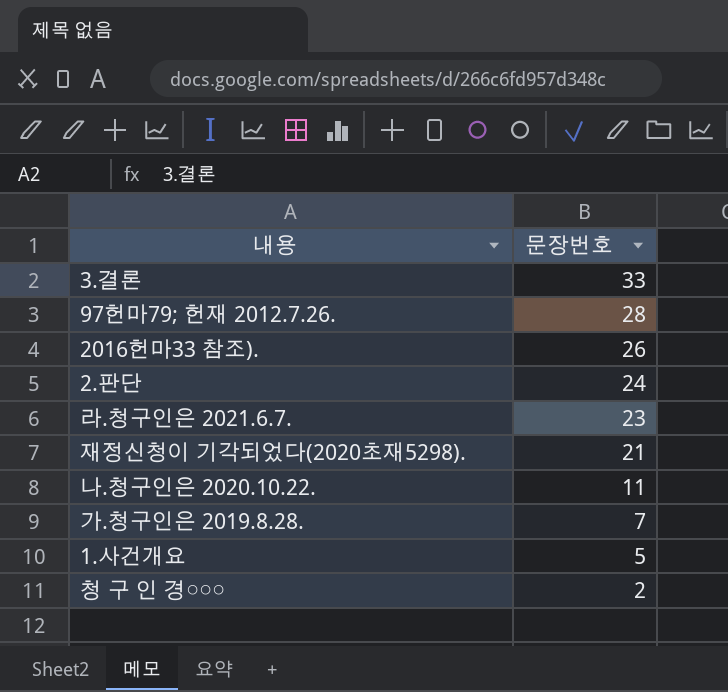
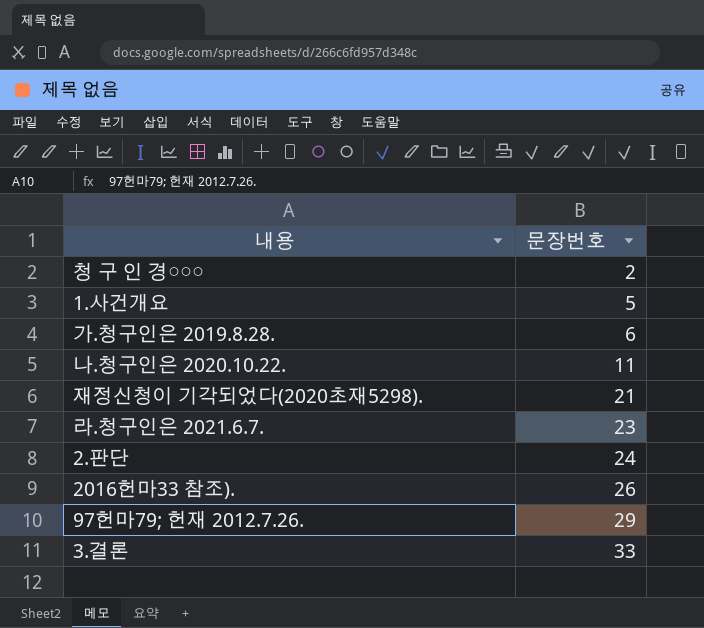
row order: 문장번호 descending -> 문장번호 ascending
가.청구인은 2019.8.28. | 문장번호: 7 -> 6
97헌마79; 헌재 2012.7.26. | 문장번호: 28 -> 29

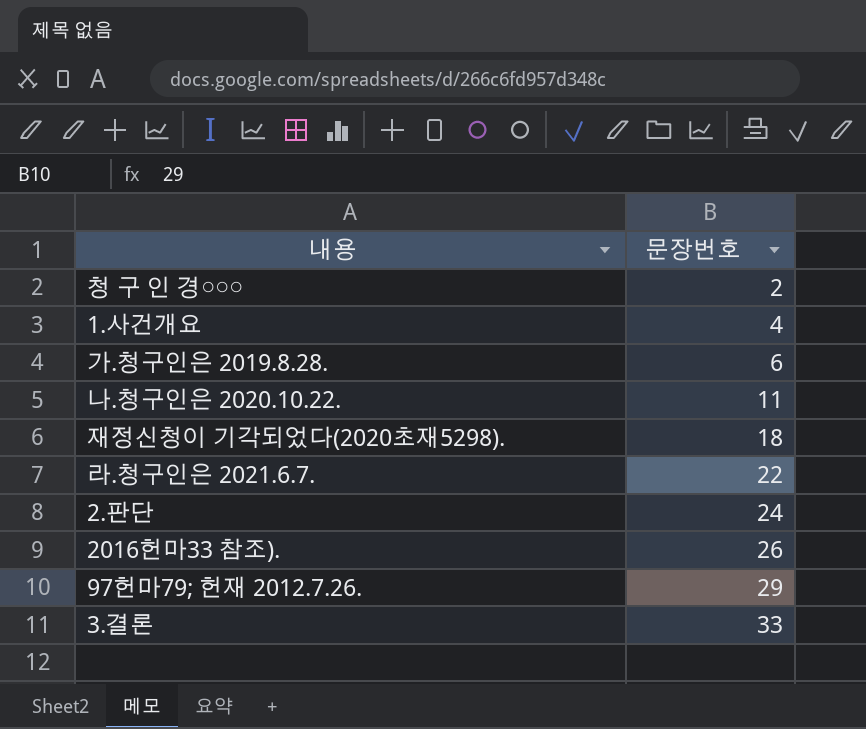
1.사건개요 | 문장번호: 5 -> 4
재정신청이 기각되었다(2020초재5298). | 문장번호: 21 -> 18
라.청구인은 2021.6.7. | 문장번호: 23 -> 22

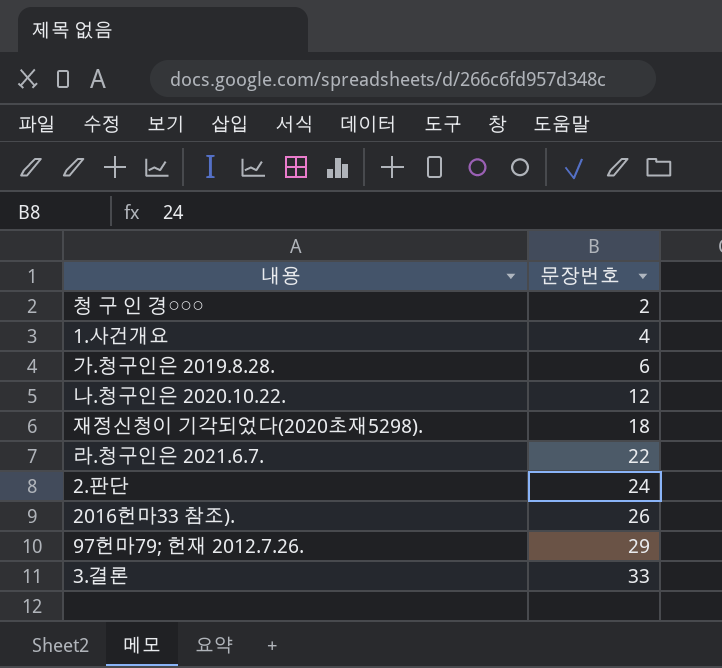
나.청구인은 2020.10.22. | 문장번호: 11 -> 12

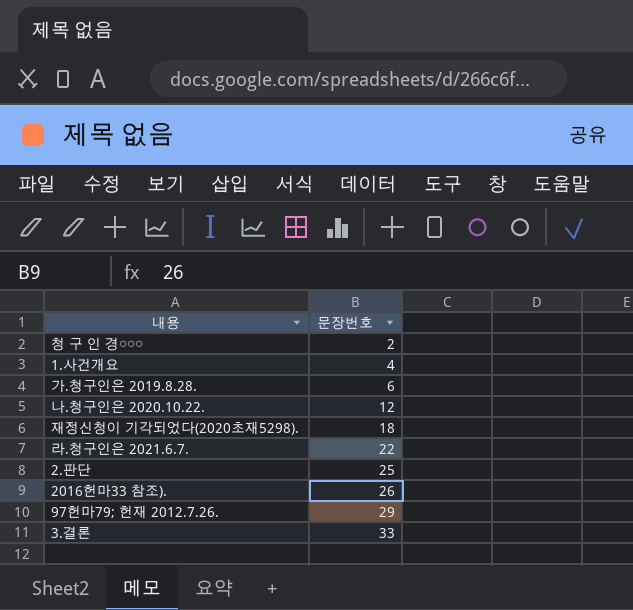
2.판단 | 문장번호: 24 -> 25

